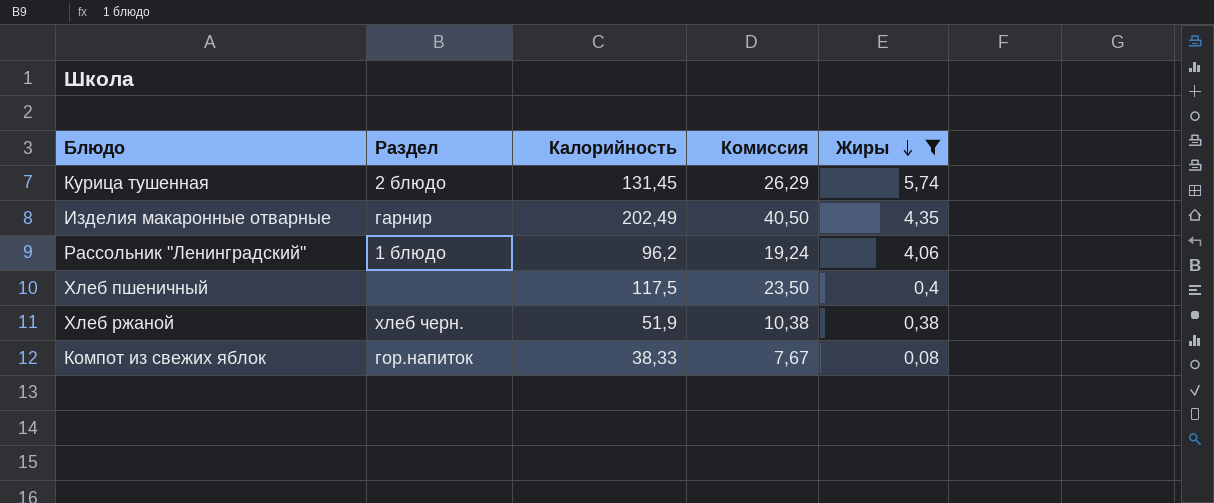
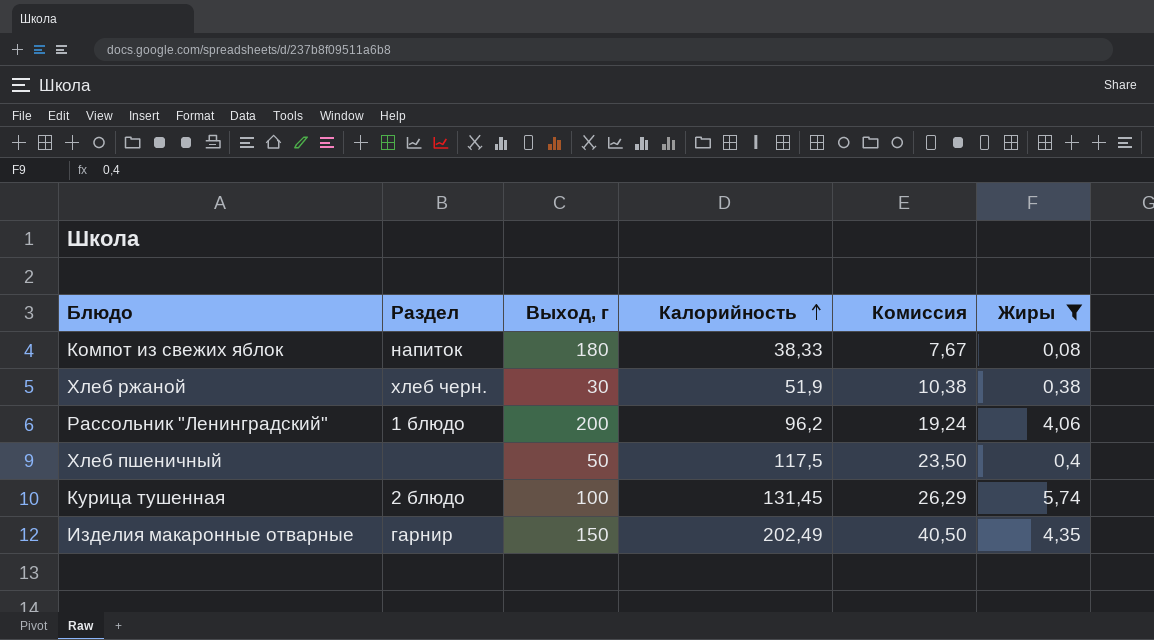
row order: Жиры descending -> Калорийность ascending
column Выход, г | position: none -> 3
Компот из свежих яблок | Раздел: гор.напиток -> напиток

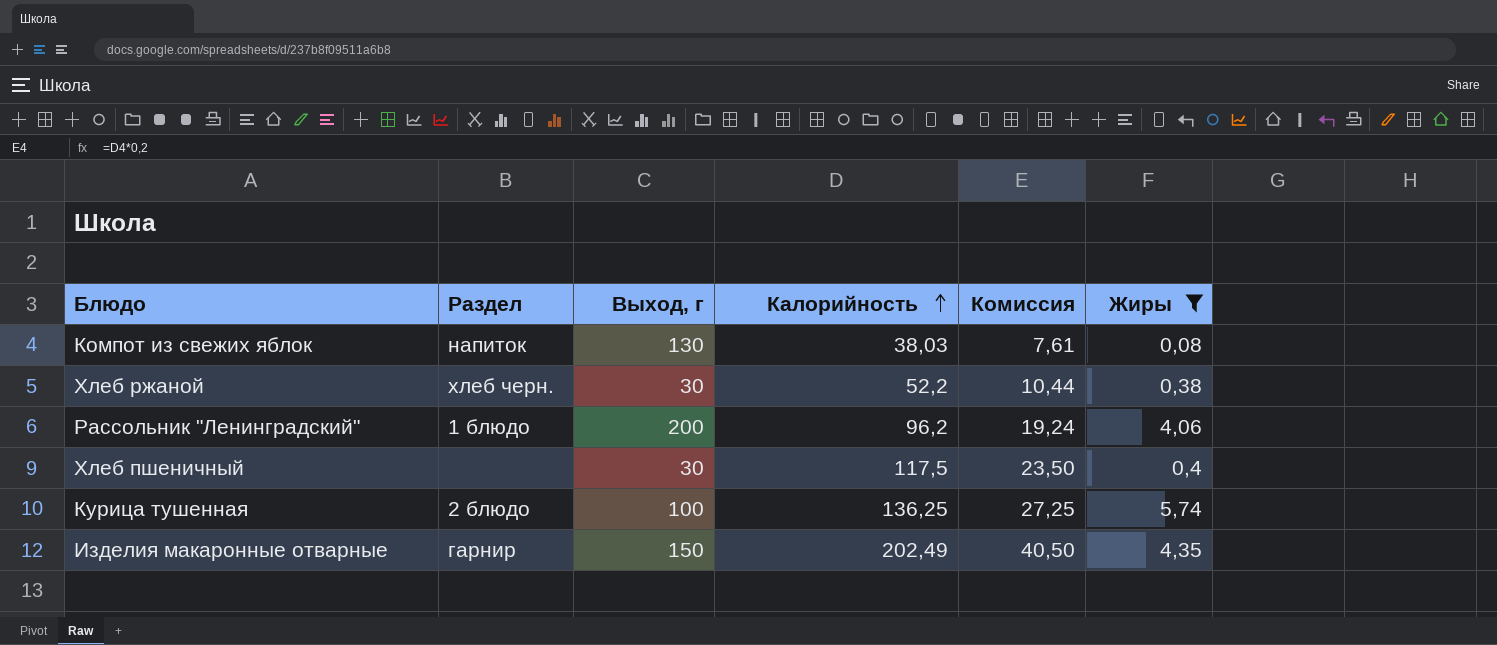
Компот из свежих яблок | Выход, г: 180 -> 130
Компот из свежих яблок | Калорийность: 38,33 -> 38,03
Компот из свежих яблок | Комиссия: 7,67 -> 7,61
Хлеб ржаной | Калорийность: 51,9 -> 52,2
Хлеб ржаной | Комиссия: 10,38 -> 10,44
Хлеб пшеничный | Выход, г: 50 -> 30
Курица тушенная | Калорийность: 131,45 -> 136,25
Курица тушенная | Комиссия: 26,29 -> 27,25

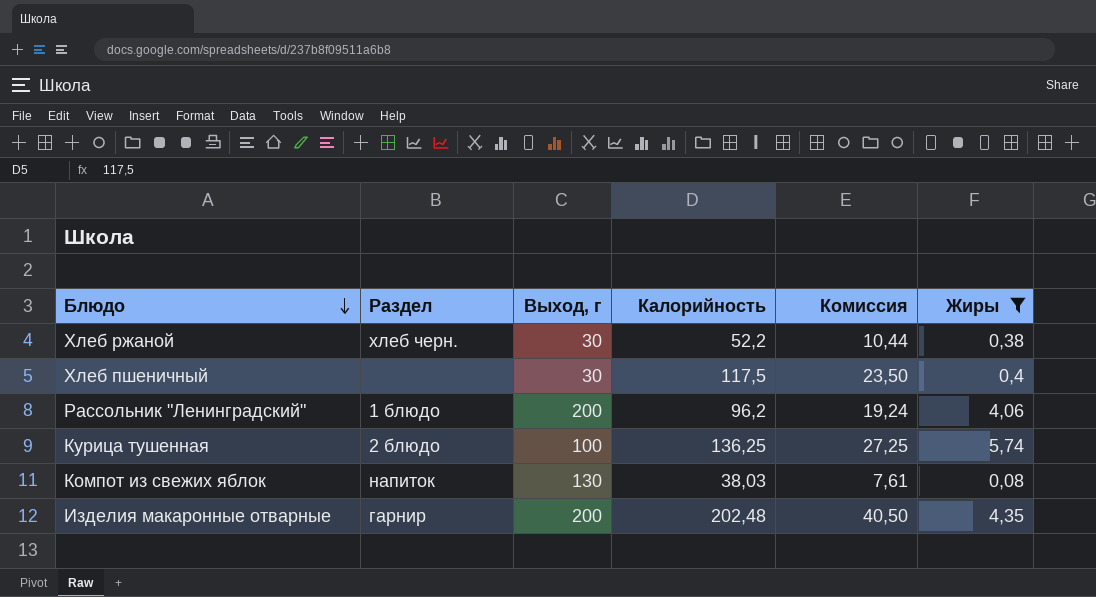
row order: Калорийность ascending -> Блюдо descending
Изделия макаронные отварные | Выход, г: 150 -> 200
Изделия макаронные отварные | Калорийность: 202,49 -> 202,48

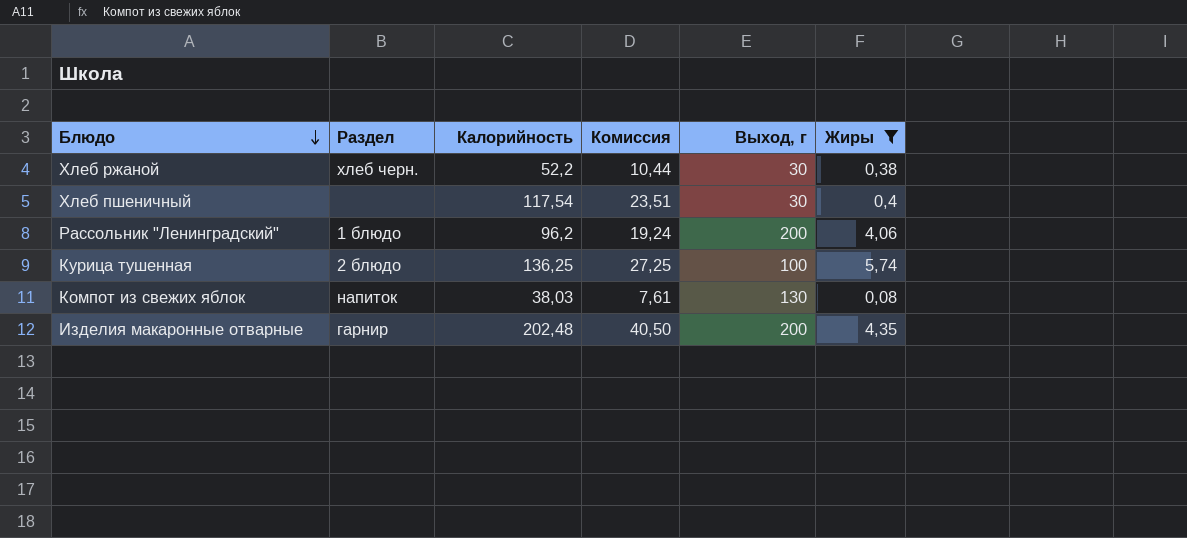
column Выход, г | position: 3 -> 5
Хлеб пшеничный | Калорийность: 117,5 -> 117,54
Хлеб пшеничный | Комиссия: 23,50 -> 23,51

